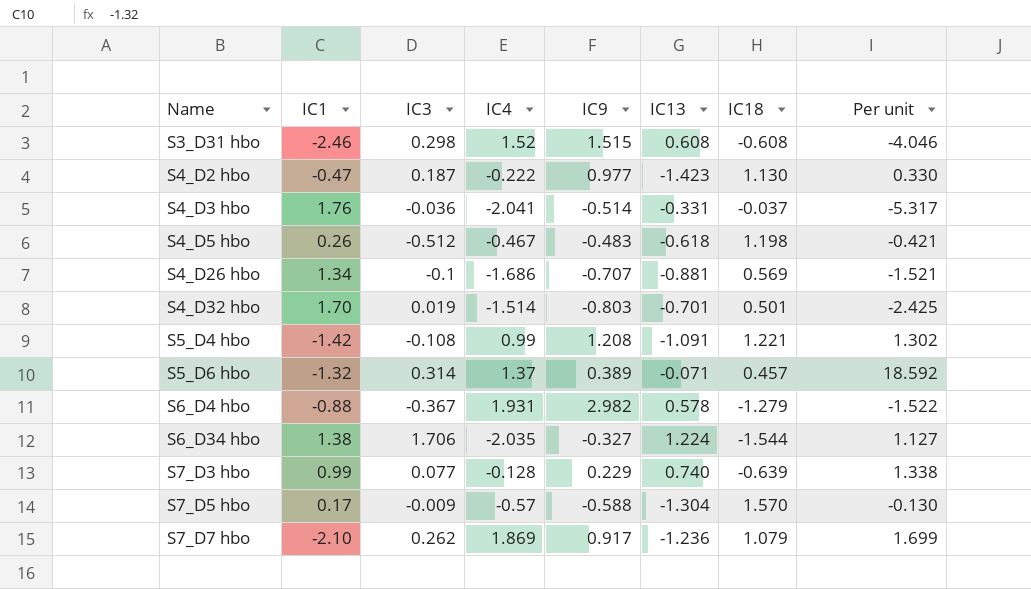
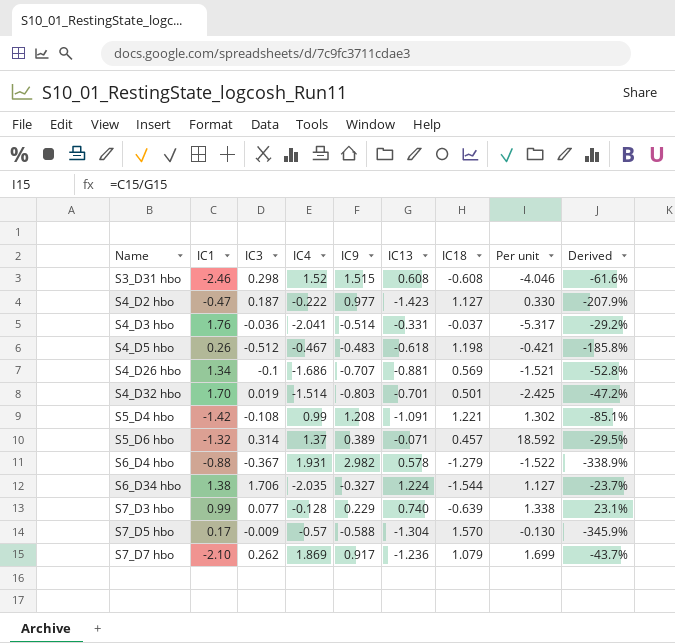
column Derived | formula: none -> [IC9] / [IC1]
S4_D2 hbo | IC18: 1.130 -> 1.127

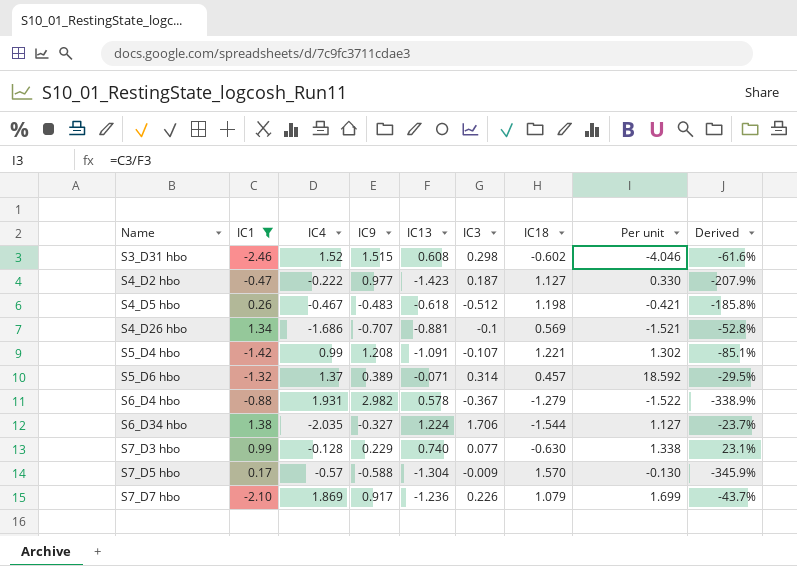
filter: none -> IC1 <= 1.38
column IC3 | position: 3 -> 6
S3_D31 hbo | IC18: -0.608 -> -0.602
S5_D4 hbo | IC3: -0.108 -> -0.107
S7_D3 hbo | IC18: -0.639 -> -0.630
S7_D7 hbo | IC3: 0.262 -> 0.226

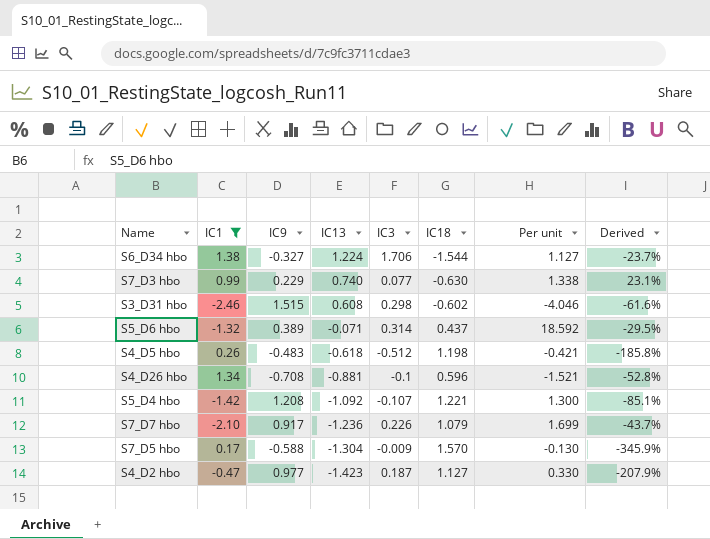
row order: Name ascending -> IC13 descending
column IC4 | position: 3 -> none
row S6_D4 hbo: -0.88 | 1.931 | 2.982 | 0.578 | -0.367 | -1.279 | -1.522 | -338.9% -> none
S5_D6 hbo | IC18: 0.457 -> 0.437
S4_D26 hbo | IC9: -0.707 -> -0.708
S4_D26 hbo | IC18: 0.569 -> 0.596
S5_D4 hbo | IC13: -1.091 -> -1.092
S5_D4 hbo | Per unit: 1.302 -> 1.300

